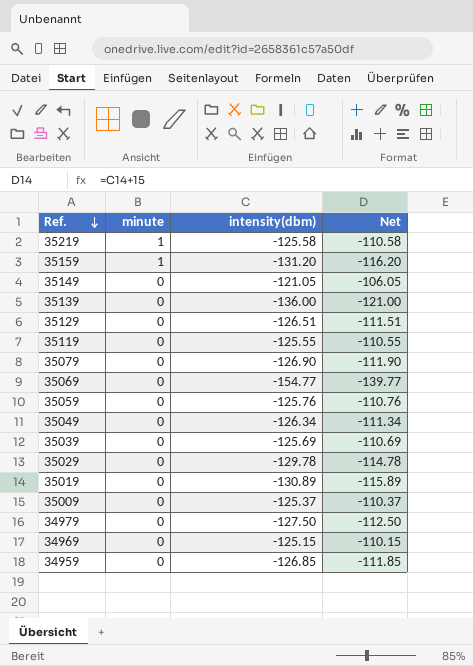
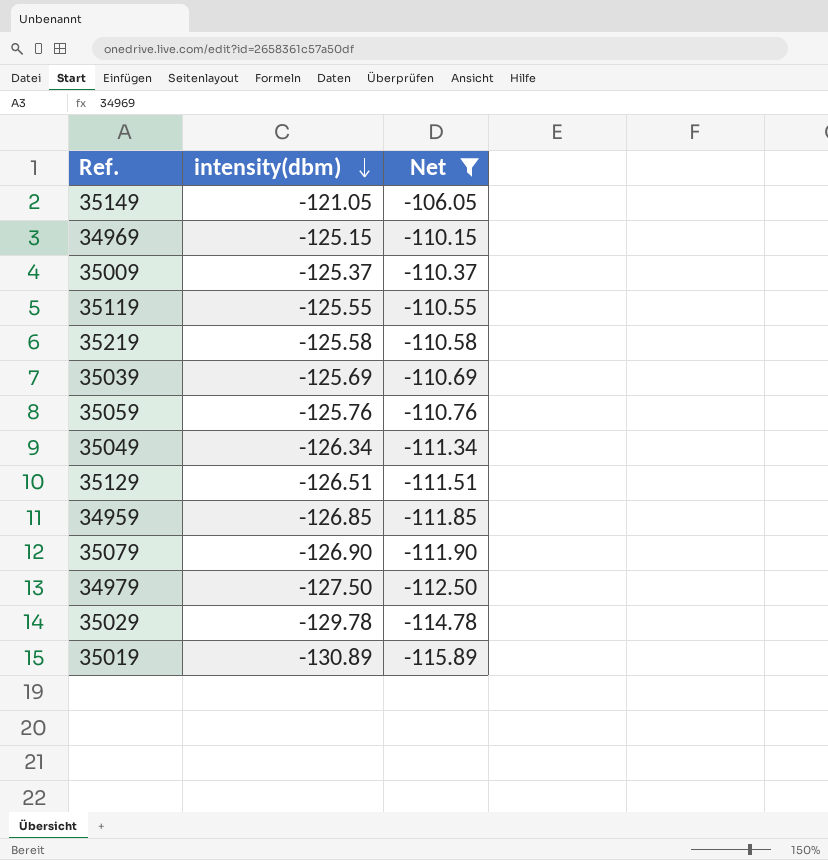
filter: none -> Net >= -115.89
row order: Ref. descending -> intensity(dbm) descending
column minute | position: 2 -> none

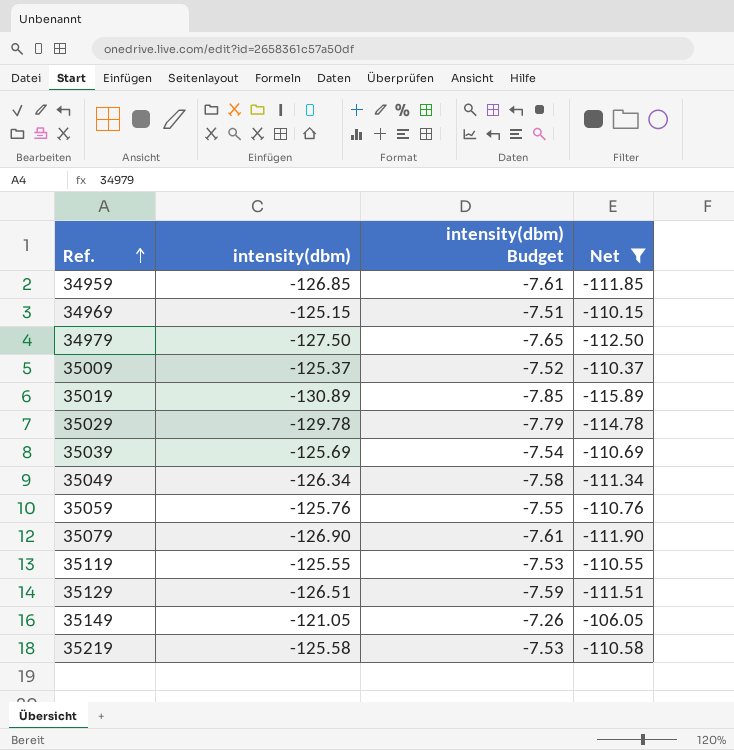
row order: intensity(dbm) descending -> Ref. ascending
column intensity(dbm) Budget | formula: none -> [intensity(dbm)] * 0.06

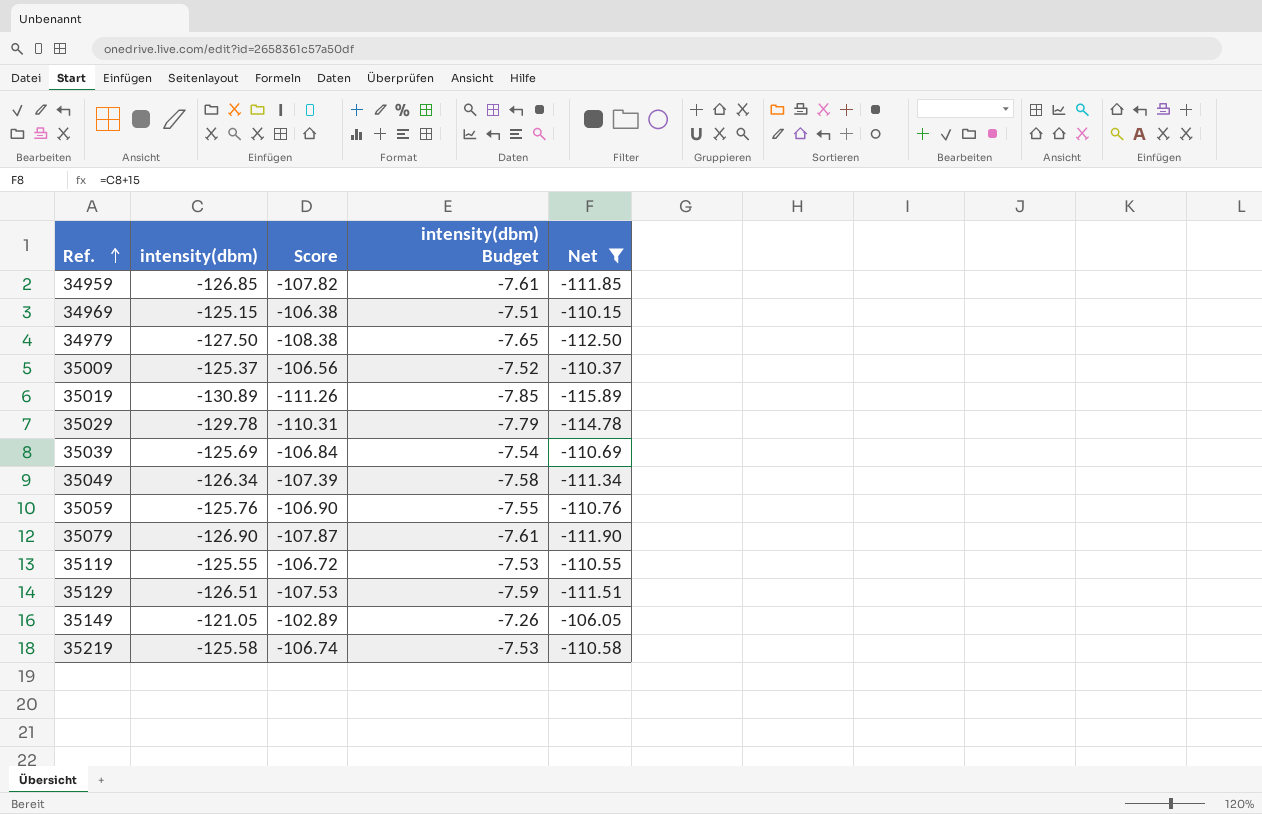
column Score | formula: none -> [intensity(dbm)] * 0.85

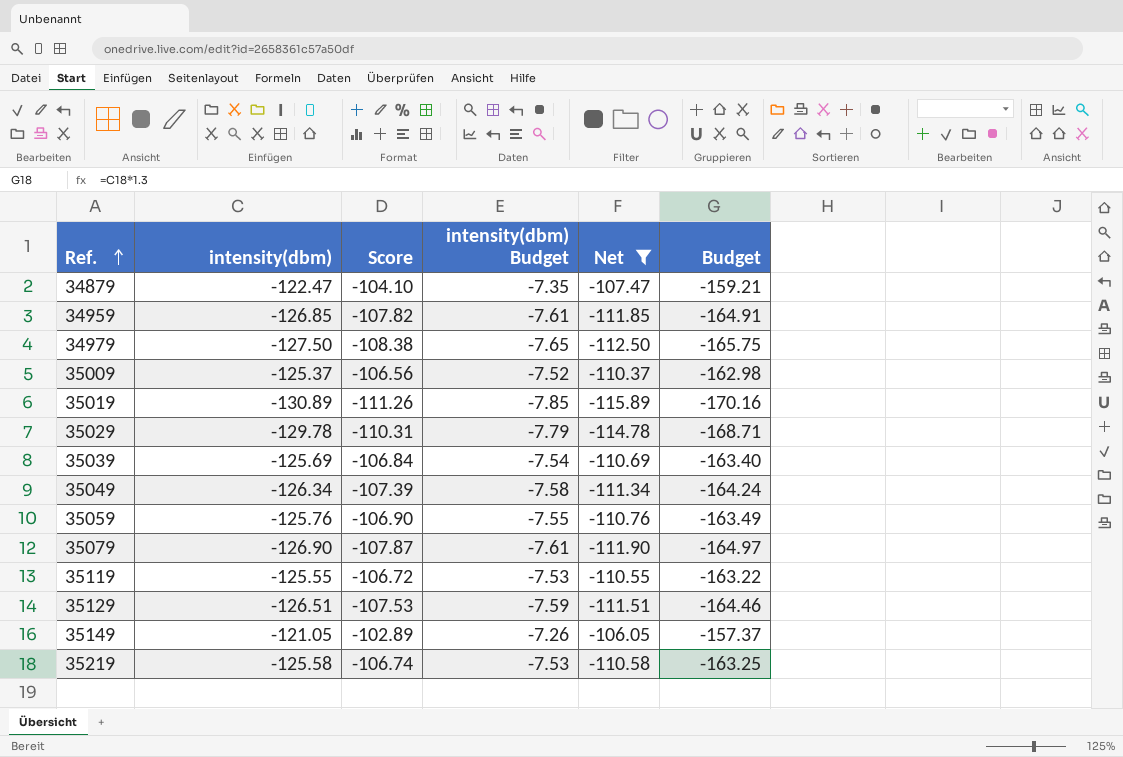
column Budget | formula: none -> [intensity(dbm)] * 1.3
row 34969: -125.15 | -106.38 | -7.51 | -110.15 -> none
row 34879: none -> -122.47 | -104.10 | -7.35 | -107.47 | -159.21

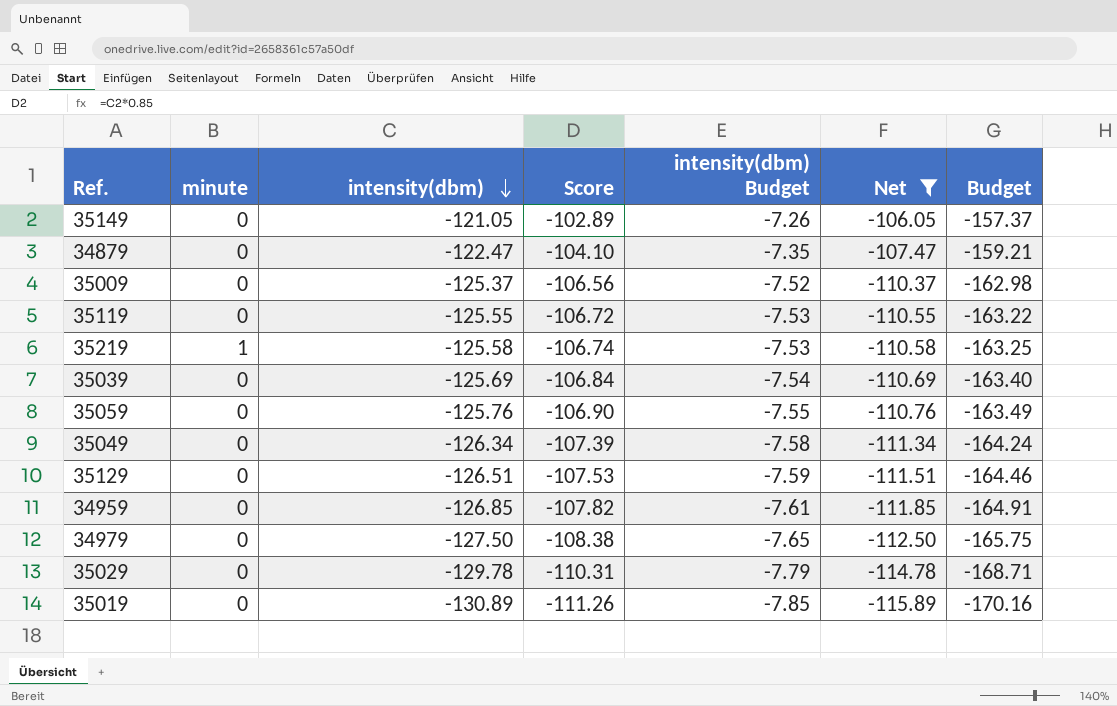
row order: Ref. ascending -> intensity(dbm) descending
column minute | position: none -> 2
row 35079: -126.90 | -107.87 | -7.61 | -111.90 | -164.97 -> none

